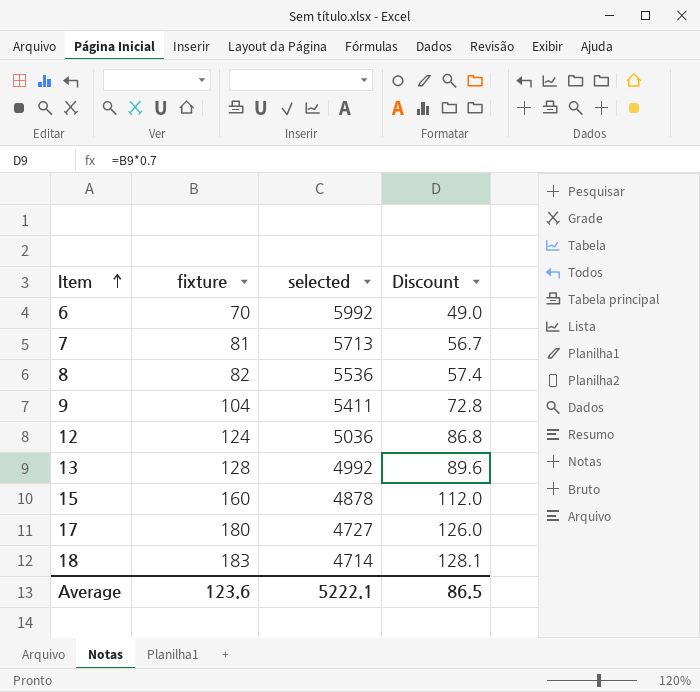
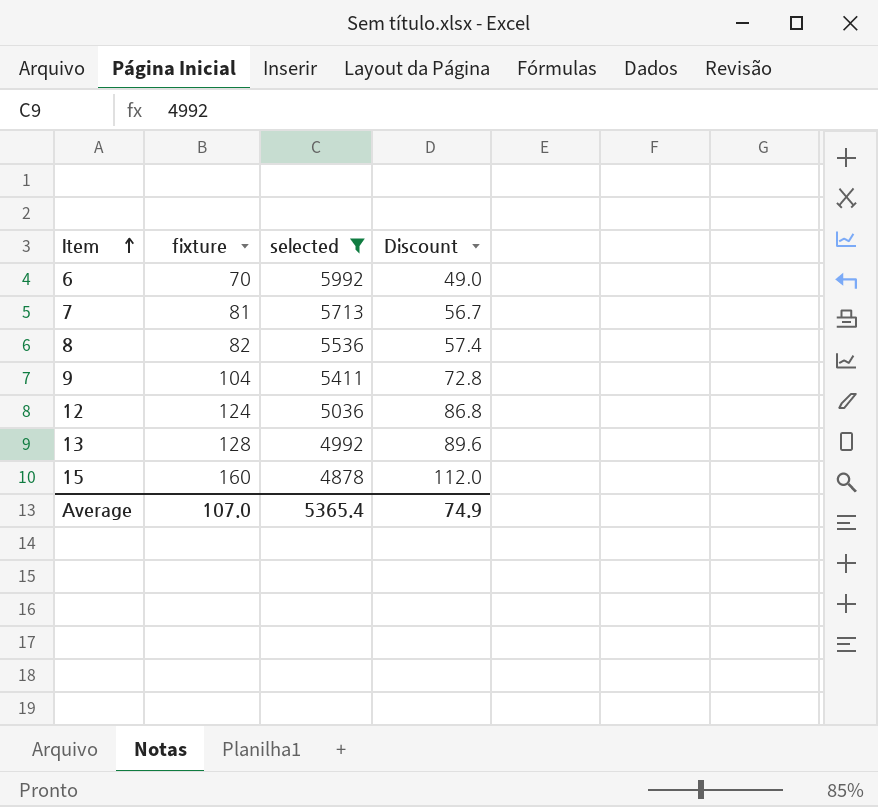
filter: none -> selected >= 4878
Average | fixture: 123.6 -> 107.0
Average | selected: 5222.1 -> 5365.4
Average | Discount: 86.5 -> 74.9

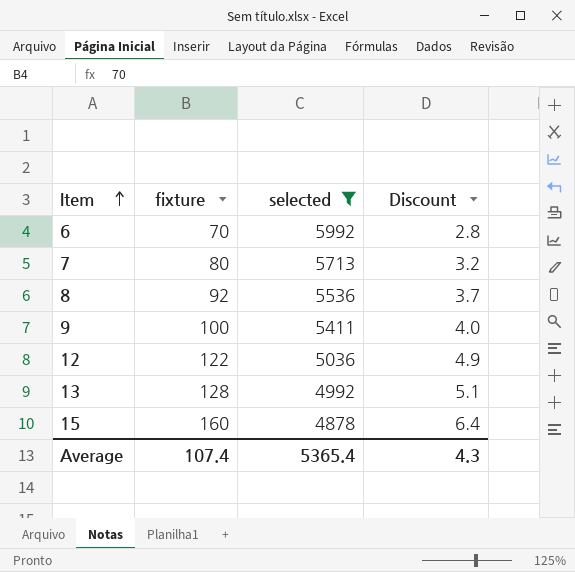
column Discount | formula: [fixture] * 0.7 -> [fixture] * 0.04
7 | fixture: 81 -> 80
8 | fixture: 82 -> 92
9 | fixture: 104 -> 100
12 | fixture: 124 -> 122
Average | fixture: 107.0 -> 107.4
Average | Discount: 74.9 -> 4.3

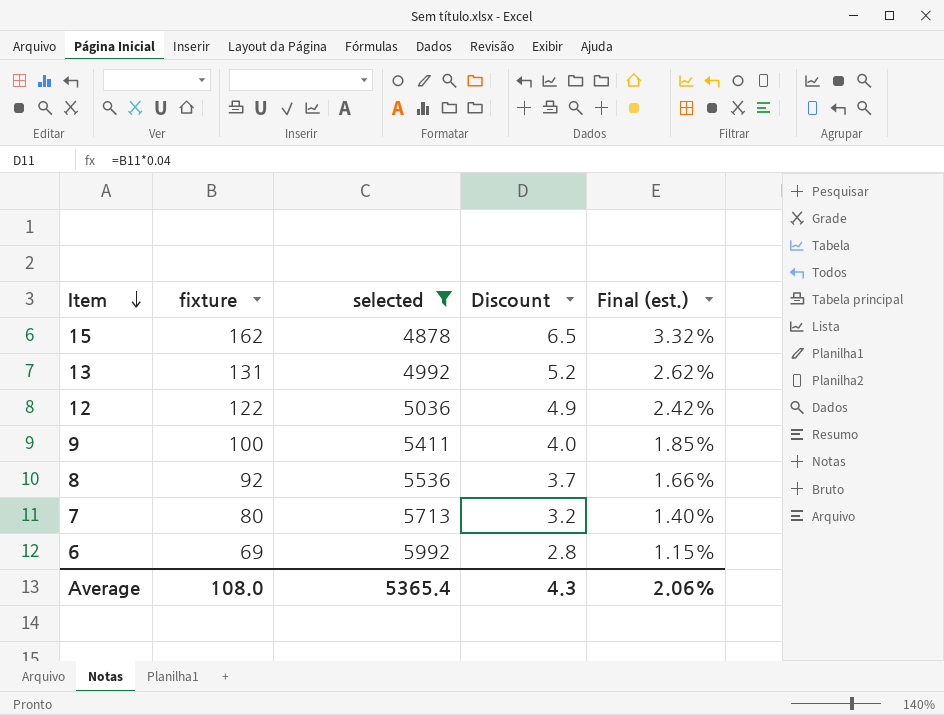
row order: Item ascending -> Item descending
column Final (est.) | formula: none -> [fixture] / [selected]
15 | fixture: 160 -> 162
15 | Discount: 6.4 -> 6.5
13 | fixture: 128 -> 131
13 | Discount: 5.1 -> 5.2
6 | fixture: 70 -> 69
Average | fixture: 107.4 -> 108.0

